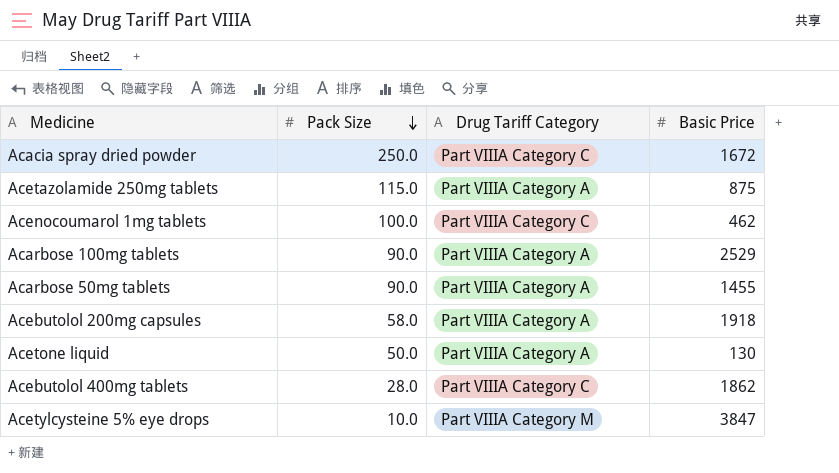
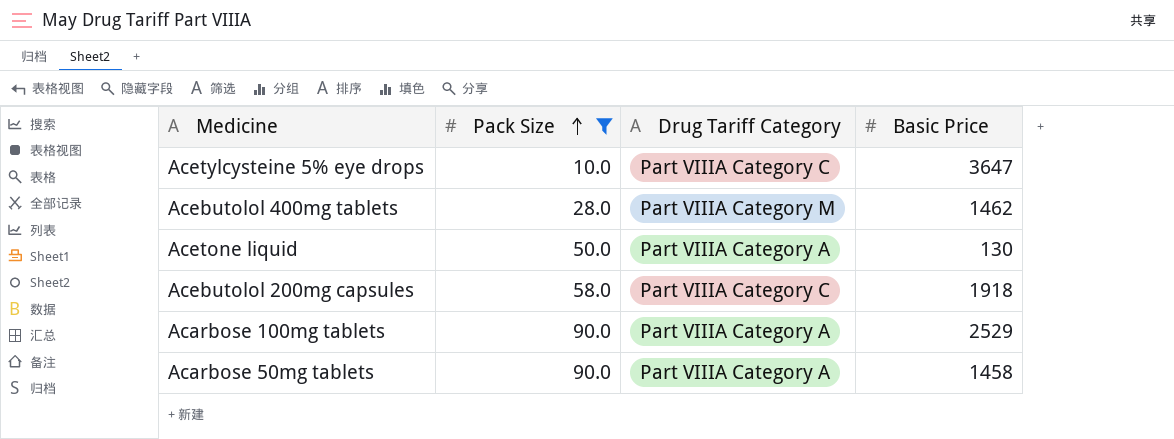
filter: none -> Pack Size <= 90.0
row order: Pack Size descending -> Pack Size ascending
Acetylcysteine 5% eye drops | Drug Tariff Category: Part VIIIA Category M -> Part VIIIA Category C
Acetylcysteine 5% eye drops | Basic Price: 3847 -> 3647
Acebutolol 400mg tablets | Drug Tariff Category: Part VIIIA Category C -> Part VIIIA Category M
Acebutolol 400mg tablets | Basic Price: 1862 -> 1462
Acebutolol 200mg capsules | Drug Tariff Category: Part VIIIA Category A -> Part VIIIA Category C
Acarbose 50mg tablets | Basic Price: 1455 -> 1458

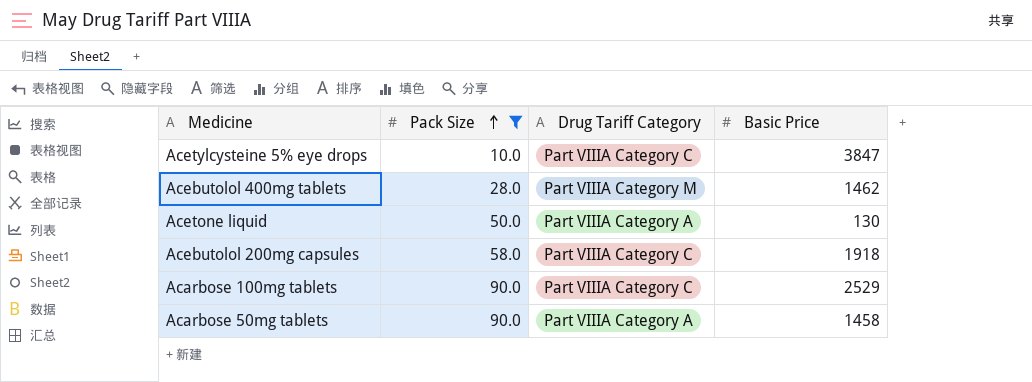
Acetylcysteine 5% eye drops | Basic Price: 3647 -> 3847
Acarbose 100mg tablets | Drug Tariff Category: Part VIIIA Category A -> Part VIIIA Category C

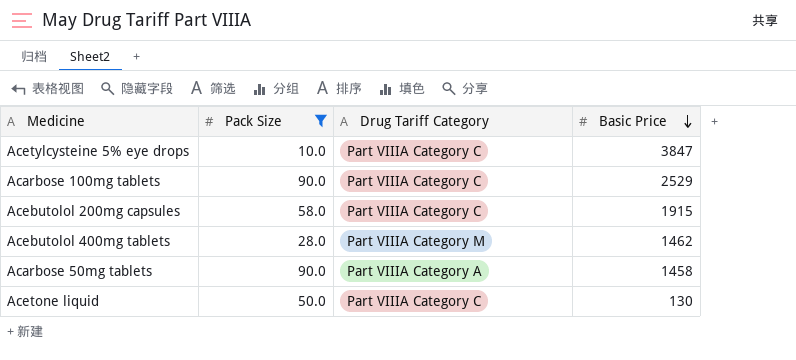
row order: Pack Size ascending -> Basic Price descending
Acebutolol 200mg capsules | Basic Price: 1918 -> 1915
Acetone liquid | Drug Tariff Category: Part VIIIA Category A -> Part VIIIA Category C

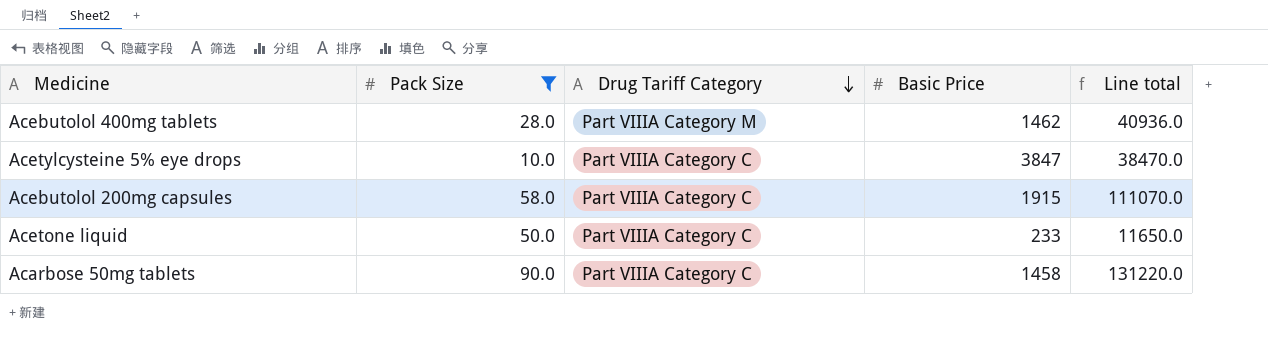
row order: Basic Price descending -> Drug Tariff Category descending
column Line total | formula: none -> [Pack Size] * [Basic Price]
row Acarbose 100mg tablets: 90.0 | Part VIIIA Category C | 2529 -> none
Acetone liquid | Basic Price: 130 -> 233
Acarbose 50mg tablets | Drug Tariff Category: Part VIIIA Category A -> Part VIIIA Category C

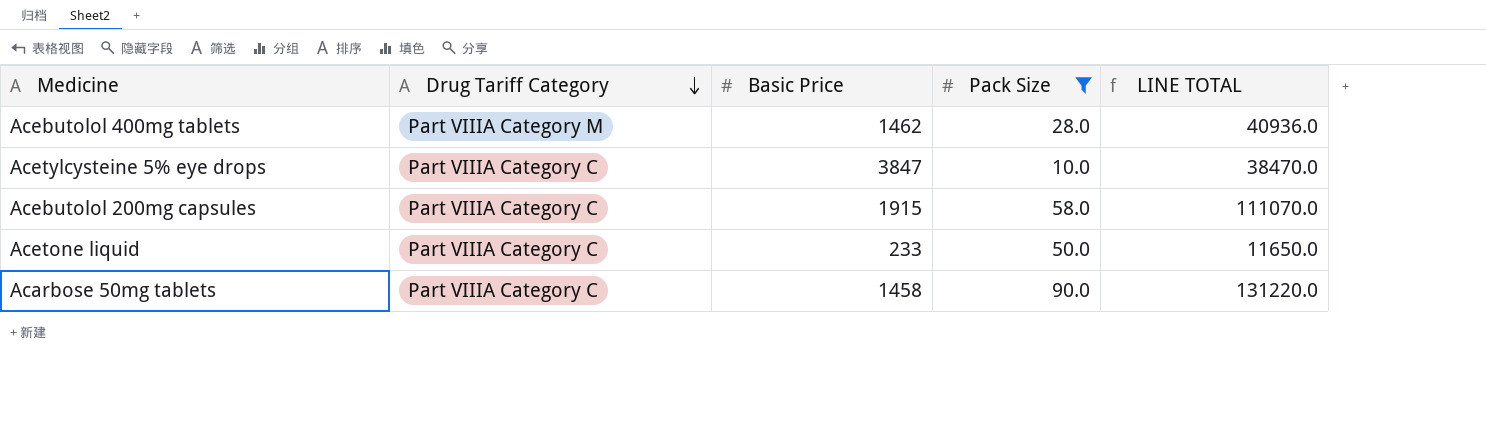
column Pack Size | position: 2 -> 4
column name: Line total -> LINE TOTAL

